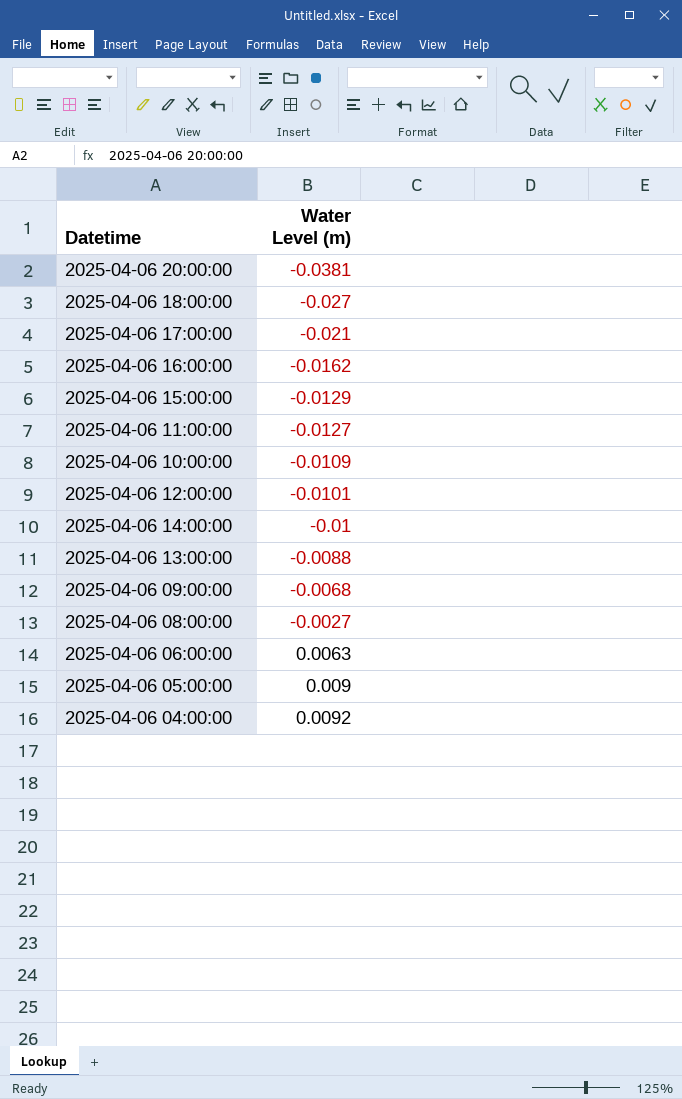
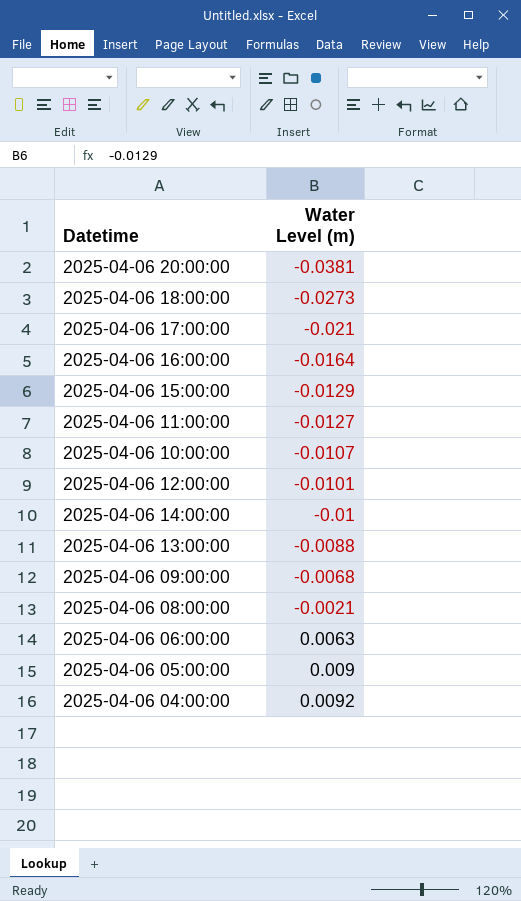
2025-04-06 18:00:00 | Water Level (m): -0.027 -> -0.0273
2025-04-06 16:00:00 | Water Level (m): -0.0162 -> -0.0164
2025-04-06 10:00:00 | Water Level (m): -0.0109 -> -0.0107
2025-04-06 08:00:00 | Water Level (m): -0.0027 -> -0.0021

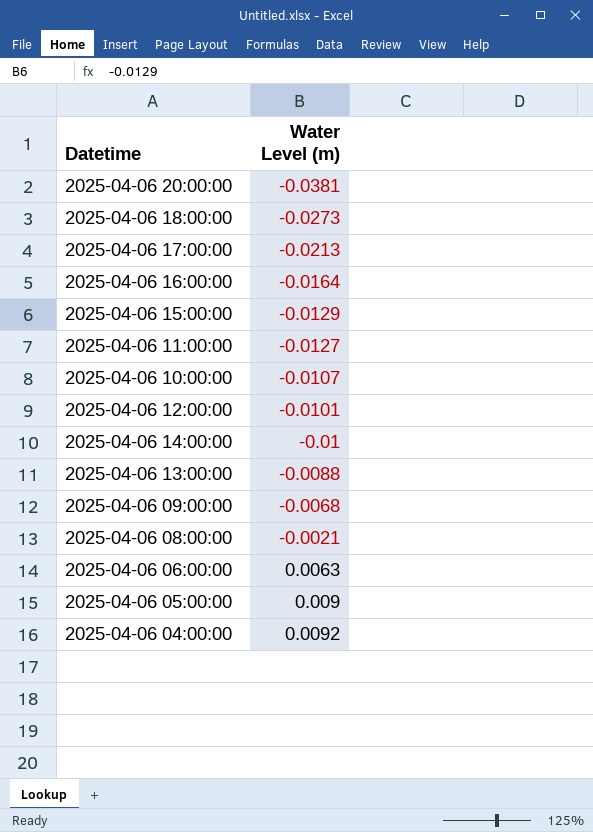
2025-04-06 17:00:00 | Water Level (m): -0.021 -> -0.0213

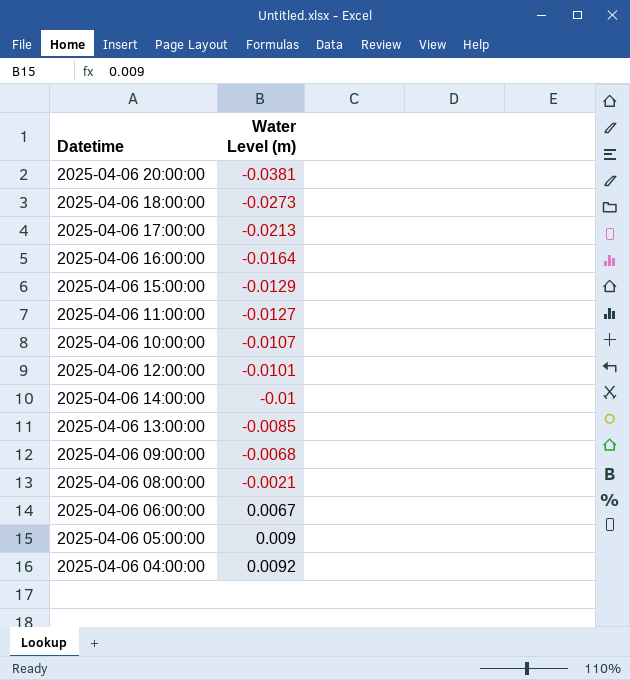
2025-04-06 13:00:00 | Water Level (m): -0.0088 -> -0.0085
2025-04-06 06:00:00 | Water Level (m): 0.0063 -> 0.0067

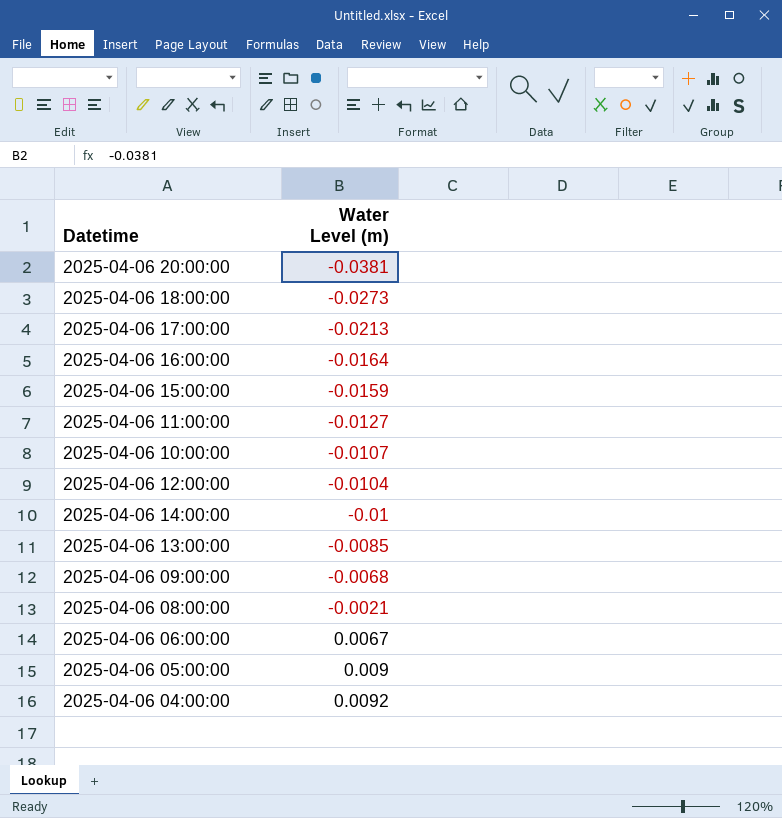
2025-04-06 15:00:00 | Water Level (m): -0.0129 -> -0.0159
2025-04-06 12:00:00 | Water Level (m): -0.0101 -> -0.0104

